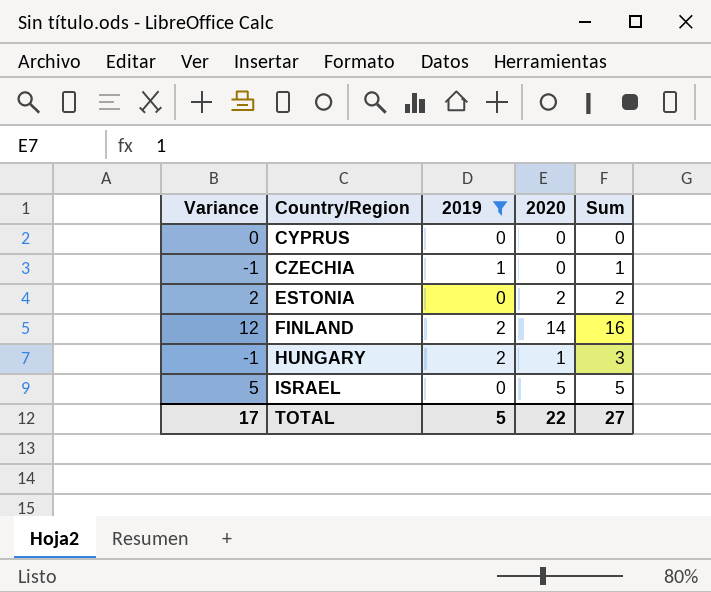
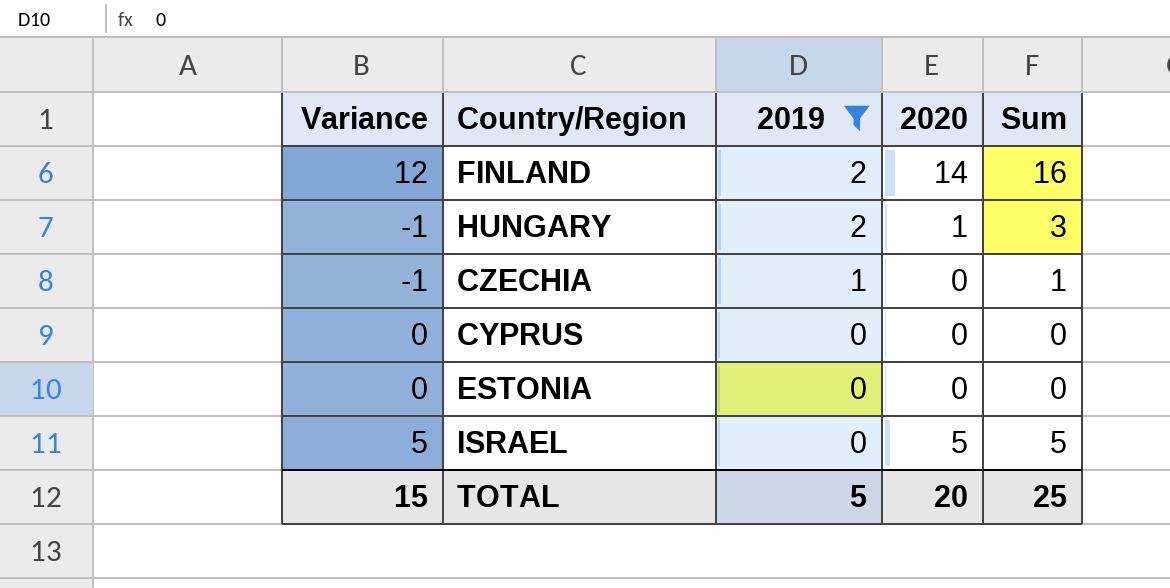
row order: Country/Region ascending -> 2019 descending
ESTONIA | Variance: 2 -> 0
ESTONIA | 2020: 2 -> 0
ESTONIA | Sum: 2 -> 0
TOTAL | Variance: 17 -> 15
TOTAL | 2020: 22 -> 20
TOTAL | Sum: 27 -> 25

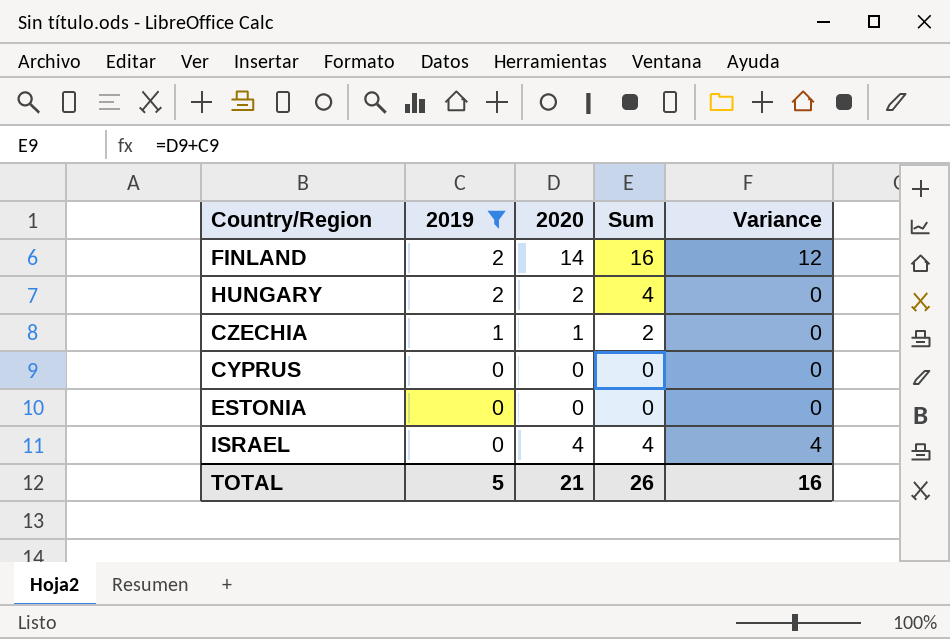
column Variance | position: 1 -> 5
HUNGARY | 2020: 1 -> 2
HUNGARY | Sum: 3 -> 4
HUNGARY | Variance: -1 -> 0
CZECHIA | 2020: 0 -> 1
CZECHIA | Sum: 1 -> 2
CZECHIA | Variance: -1 -> 0
ISRAEL | 2020: 5 -> 4
ISRAEL | Sum: 5 -> 4
ISRAEL | Variance: 5 -> 4
TOTAL | 2020: 20 -> 21
TOTAL | Sum: 25 -> 26
TOTAL | Variance: 15 -> 16

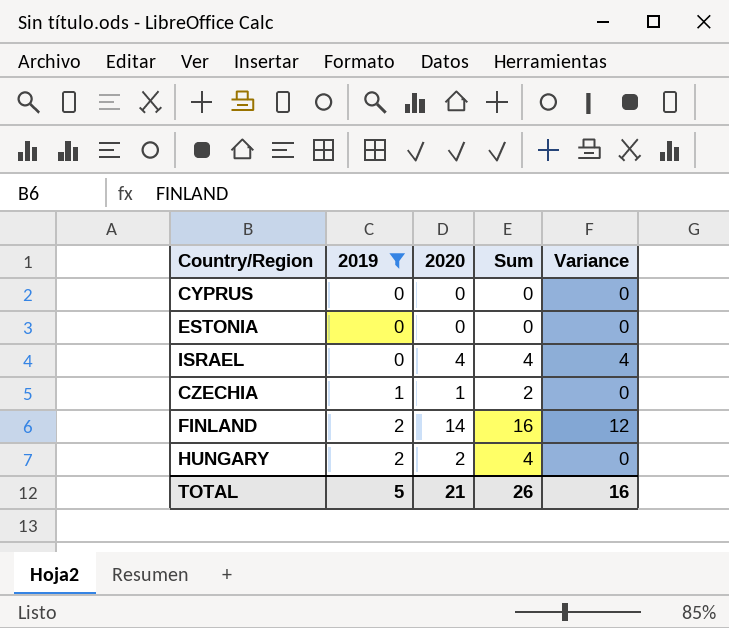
row order: 2019 descending -> 2019 ascending

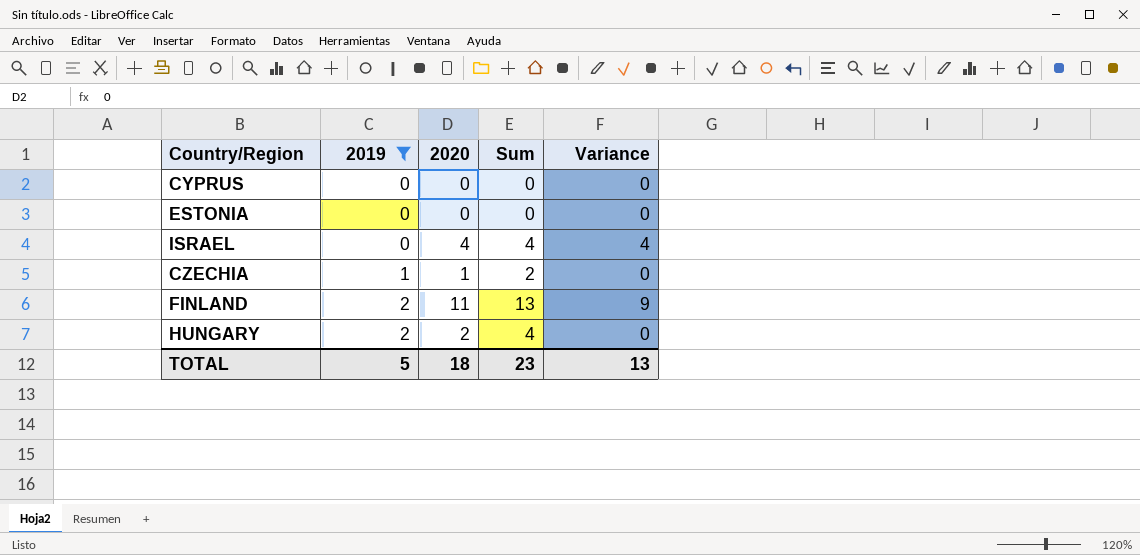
FINLAND | 2020: 14 -> 11
FINLAND | Sum: 16 -> 13
FINLAND | Variance: 12 -> 9
TOTAL | 2020: 21 -> 18
TOTAL | Sum: 26 -> 23
TOTAL | Variance: 16 -> 13

